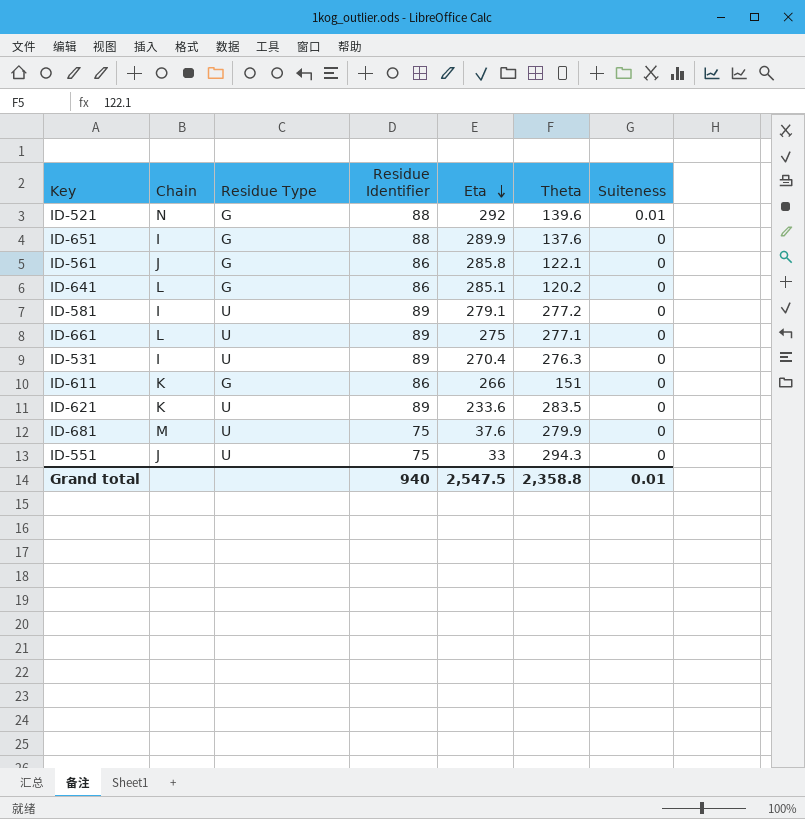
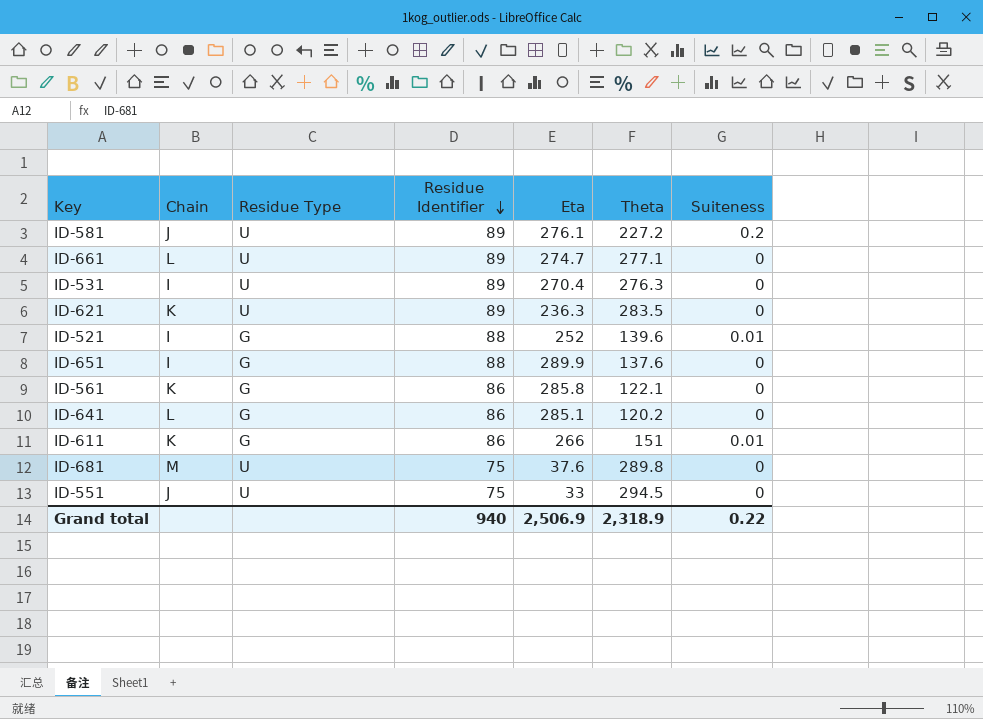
row order: Eta descending -> Residue Identifier descending
ID-581 | Chain: I -> J
ID-581 | Eta: 279.1 -> 276.1
ID-581 | Theta: 277.2 -> 227.2
ID-581 | Suiteness: 0 -> 0.2
ID-661 | Eta: 275 -> 274.7
ID-621 | Eta: 233.6 -> 236.3
ID-521 | Chain: N -> I
ID-521 | Eta: 292 -> 252
ID-561 | Chain: J -> K
ID-611 | Suiteness: 0 -> 0.01
ID-681 | Theta: 279.9 -> 289.8
ID-551 | Theta: 294.3 -> 294.5
Grand total | Eta: 2,547.5 -> 2,506.9
Grand total | Theta: 2,358.8 -> 2,318.9
Grand total | Suiteness: 0.01 -> 0.22

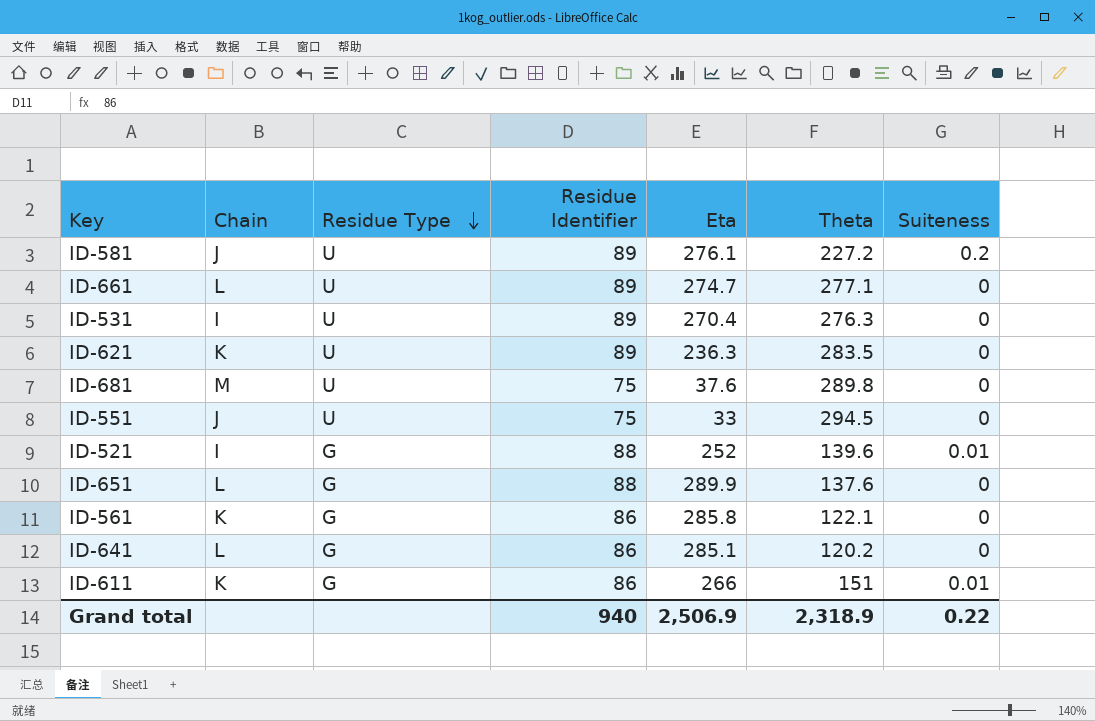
row order: Residue Identifier descending -> Residue Type descending
ID-651 | Chain: I -> L

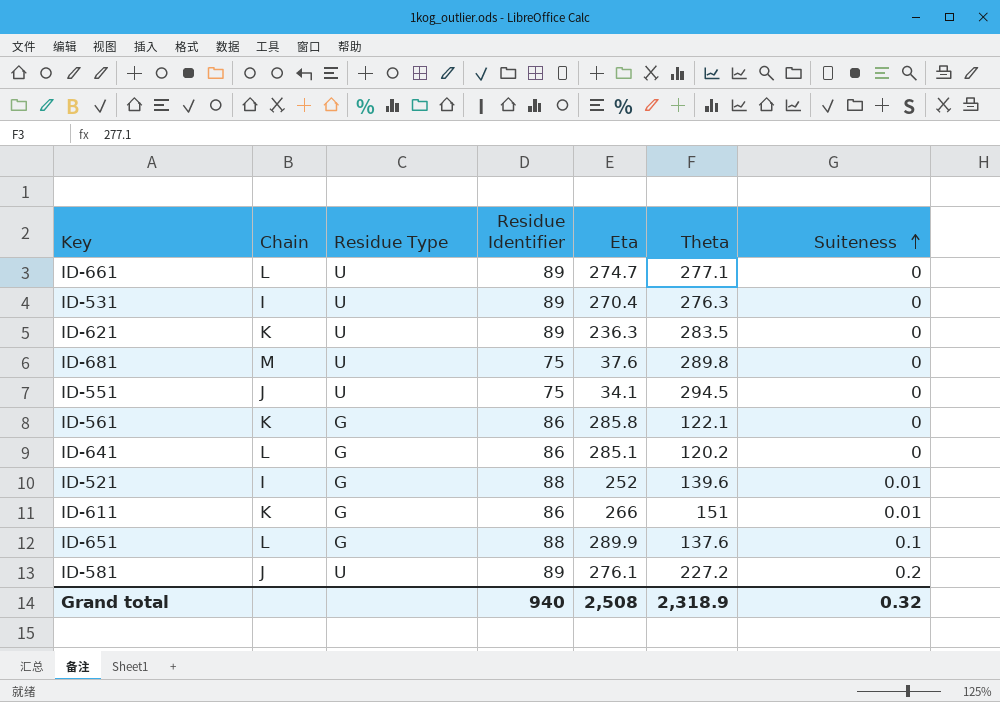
row order: Residue Type descending -> Suiteness ascending
ID-551 | Eta: 33 -> 34.1
ID-651 | Suiteness: 0 -> 0.1
Grand total | Eta: 2,506.9 -> 2,508
Grand total | Suiteness: 0.22 -> 0.32

